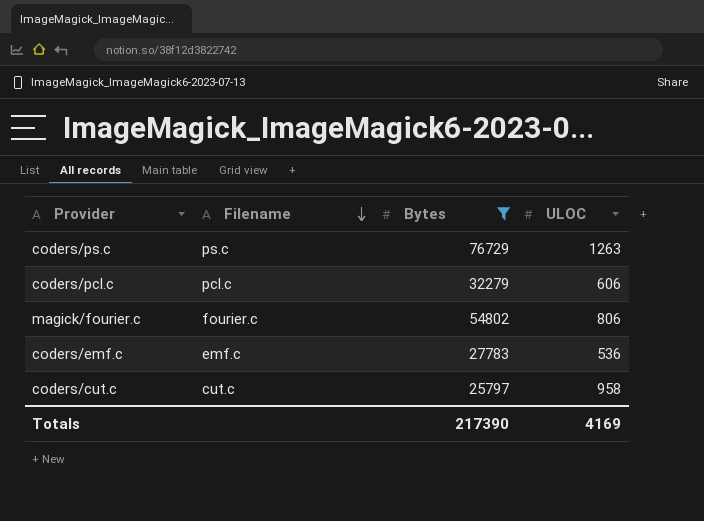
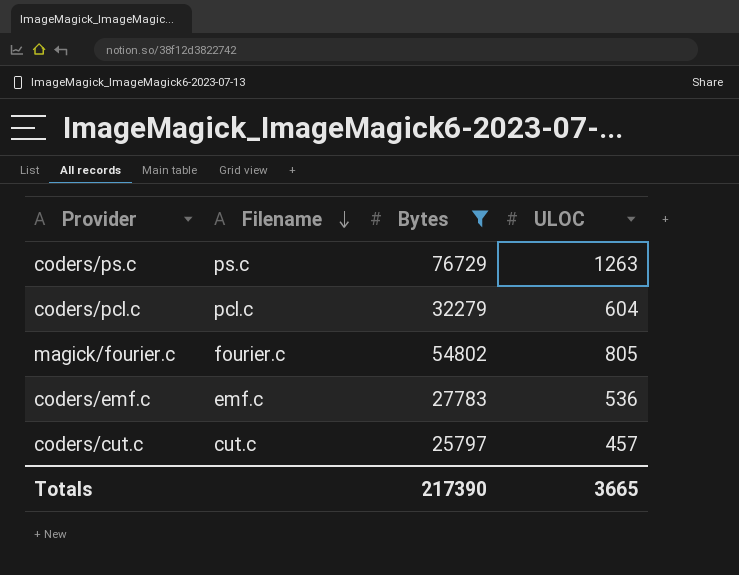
coders/pcl.c | ULOC: 606 -> 604
magick/fourier.c | ULOC: 806 -> 805
coders/cut.c | ULOC: 958 -> 457
Totals | ULOC: 4169 -> 3665

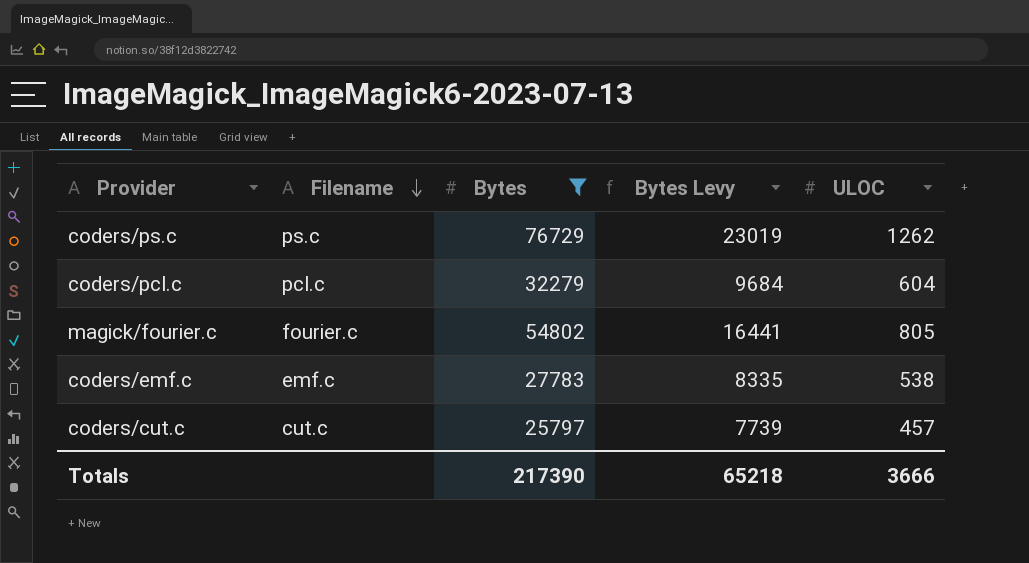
column Bytes Levy | formula: none -> [Bytes] * 0.3
coders/ps.c | ULOC: 1263 -> 1262
coders/emf.c | ULOC: 536 -> 538
Totals | ULOC: 3665 -> 3666

